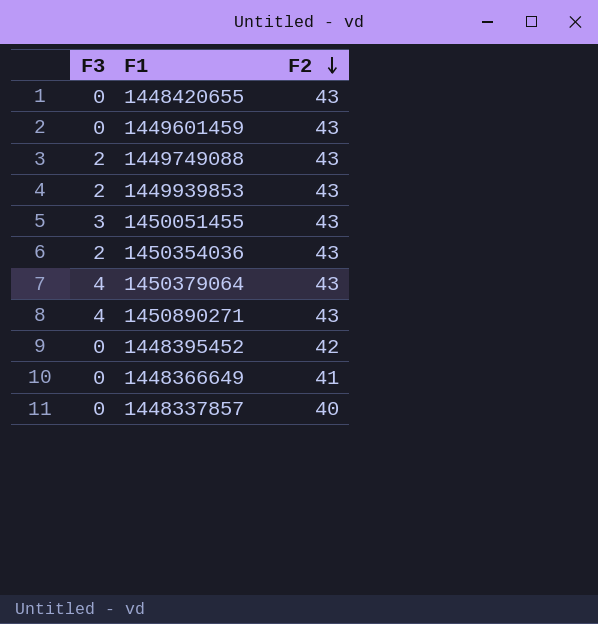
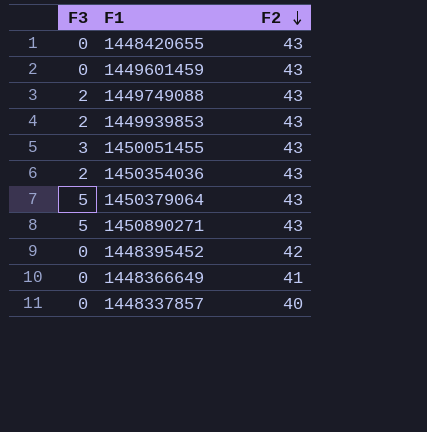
1450379064 | F3: 4 -> 5
1450890271 | F3: 4 -> 5

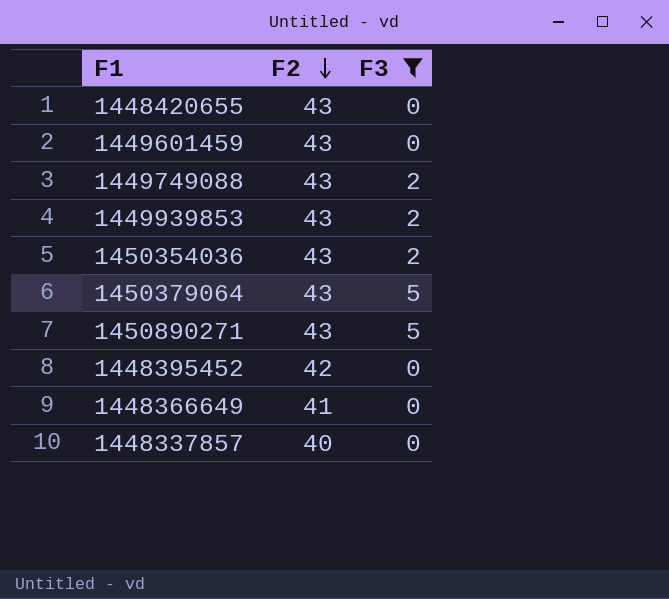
filter: none -> F3 != 3
column F3 | position: 1 -> 3

